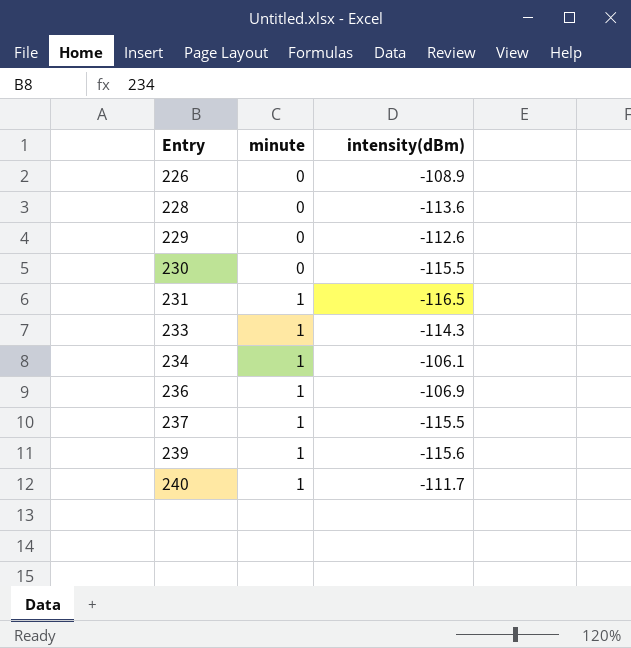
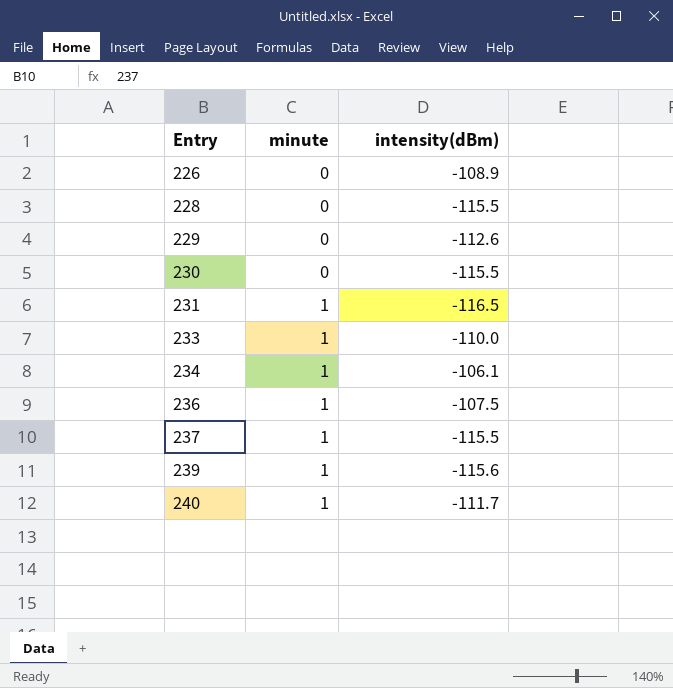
228 | intensity(dBm): -113.6 -> -115.5
233 | intensity(dBm): -114.3 -> -110.0
236 | intensity(dBm): -106.9 -> -107.5

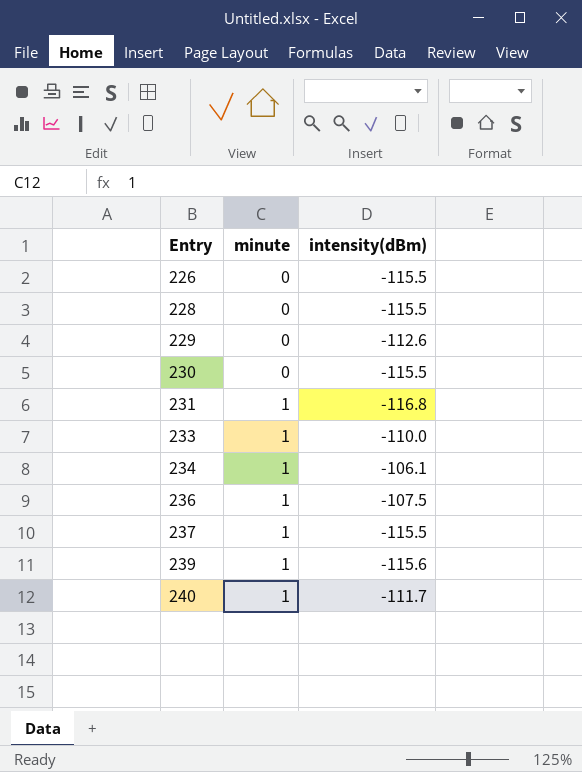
226 | intensity(dBm): -108.9 -> -115.5
231 | intensity(dBm): -116.5 -> -116.8

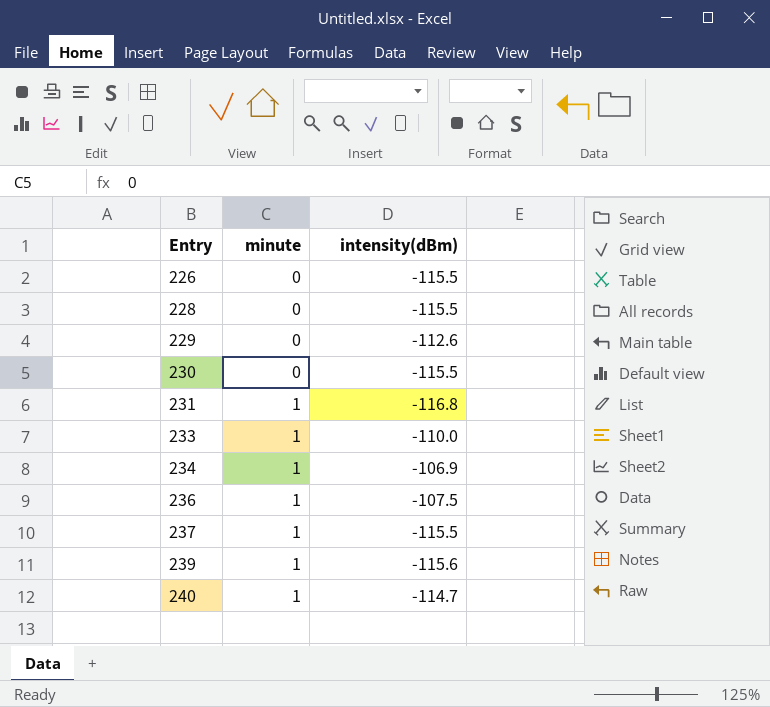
234 | intensity(dBm): -106.1 -> -106.9
240 | intensity(dBm): -111.7 -> -114.7

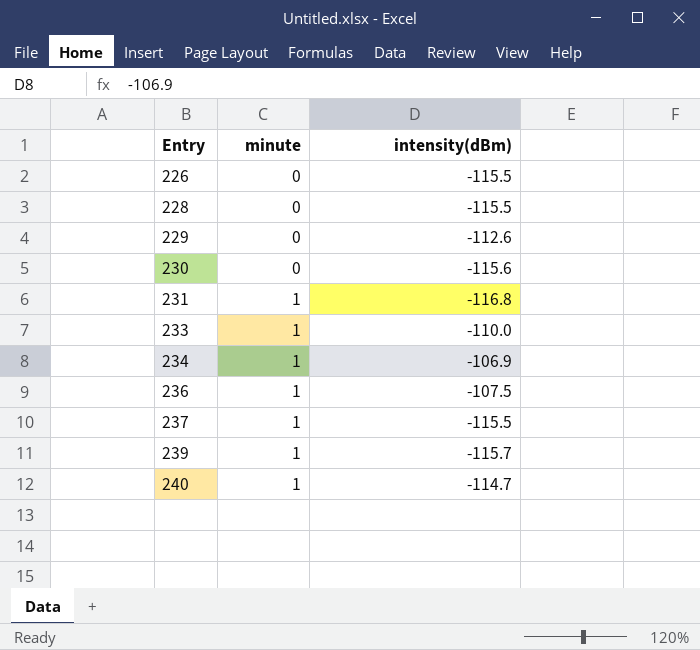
230 | intensity(dBm): -115.5 -> -115.6
239 | intensity(dBm): -115.6 -> -115.7

